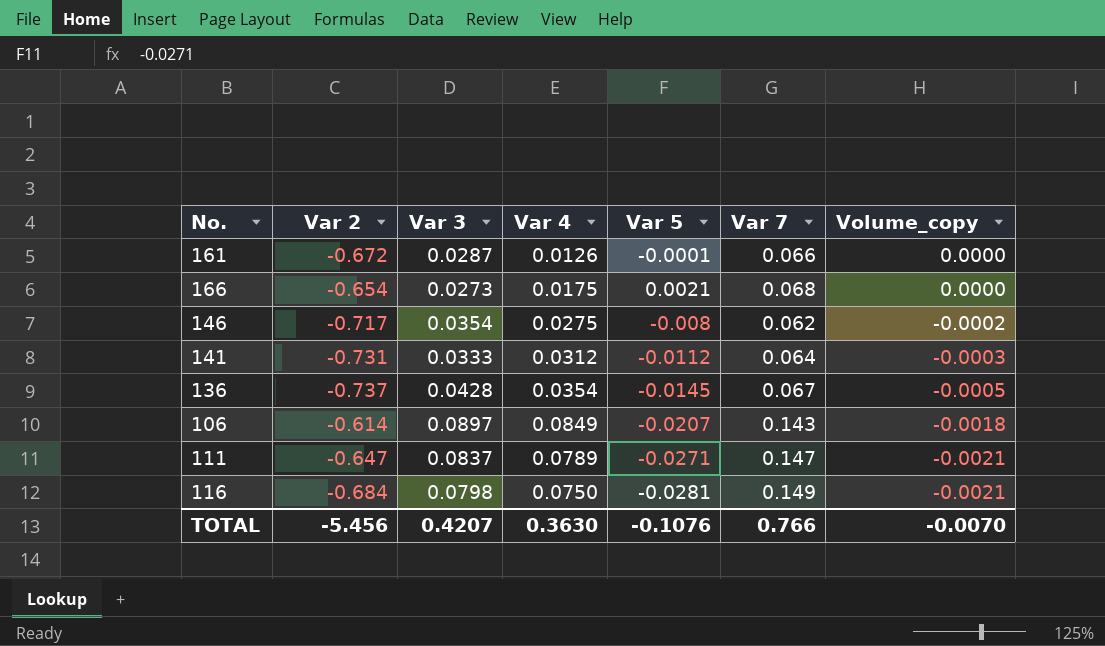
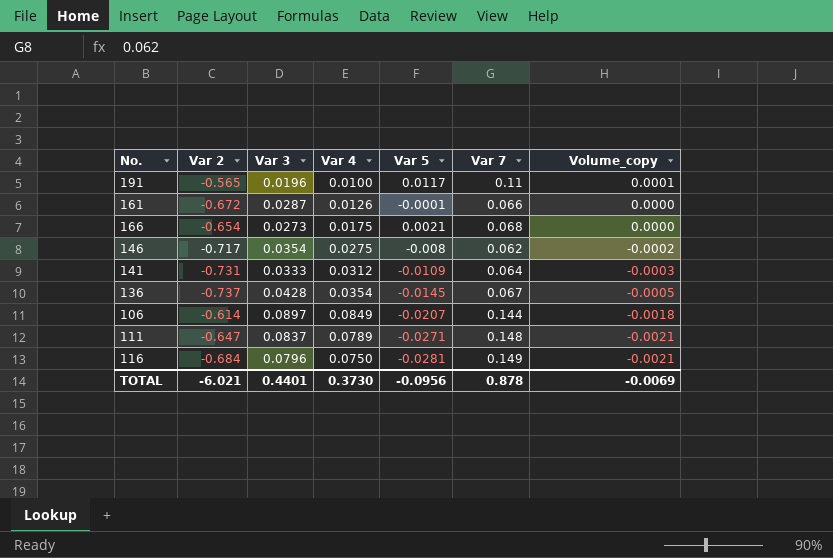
row 191: none -> -0.565 | 0.0196 | 0.0100 | 0.0117 | 0.11 | 0.0001
141 | Var 5: -0.0112 -> -0.0109
106 | Var 7: 0.143 -> 0.144
111 | Var 7: 0.147 -> 0.148
116 | Var 3: 0.0798 -> 0.0796
TOTAL | Var 2: -5.456 -> -6.021
TOTAL | Var 3: 0.4207 -> 0.4401
TOTAL | Var 4: 0.3630 -> 0.3730
TOTAL | Var 5: -0.1076 -> -0.0956
TOTAL | Var 7: 0.766 -> 0.878
TOTAL | Volume_copy: -0.0070 -> -0.0069

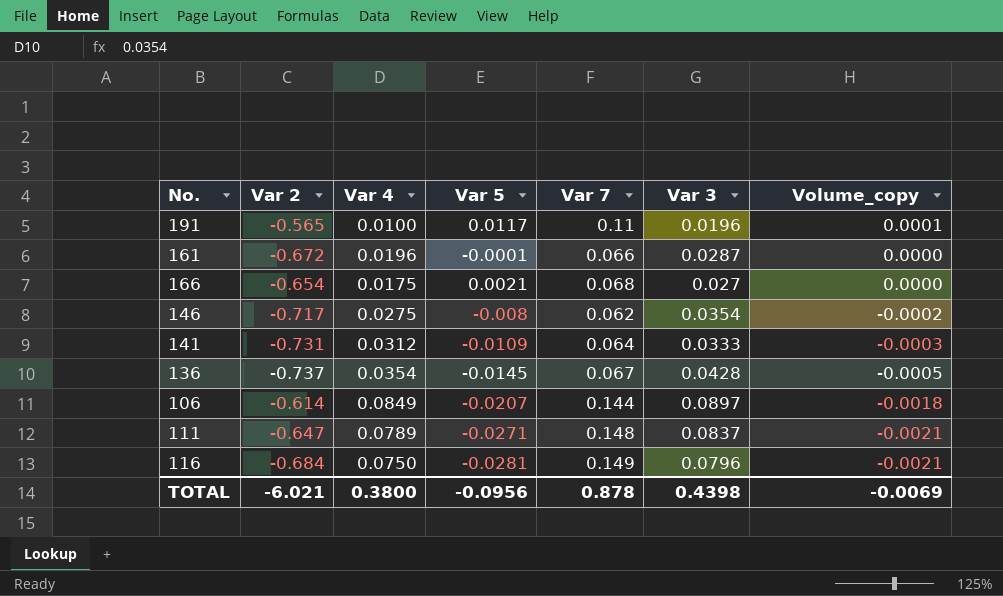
column Var 3 | position: 3 -> 6
161 | Var 4: 0.0126 -> 0.0196
166 | Var 3: 0.0273 -> 0.027
TOTAL | Var 4: 0.3730 -> 0.3800
TOTAL | Var 3: 0.4401 -> 0.4398

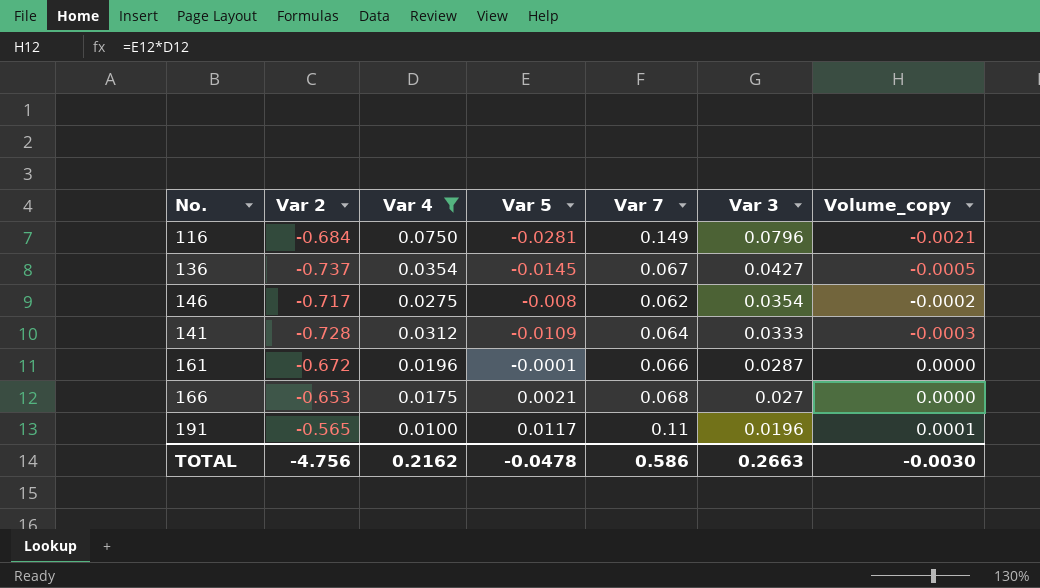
filter: none -> Var 4 <= 0.0750
row order: Volume_copy descending -> Var 3 descending
136 | Var 3: 0.0428 -> 0.0427
141 | Var 2: -0.731 -> -0.728
166 | Var 2: -0.654 -> -0.653
TOTAL | Var 2: -6.021 -> -4.756
TOTAL | Var 4: 0.3800 -> 0.2162
TOTAL | Var 5: -0.0956 -> -0.0478
TOTAL | Var 7: 0.878 -> 0.586
TOTAL | Var 3: 0.4398 -> 0.2663
TOTAL | Volume_copy: -0.0069 -> -0.0030

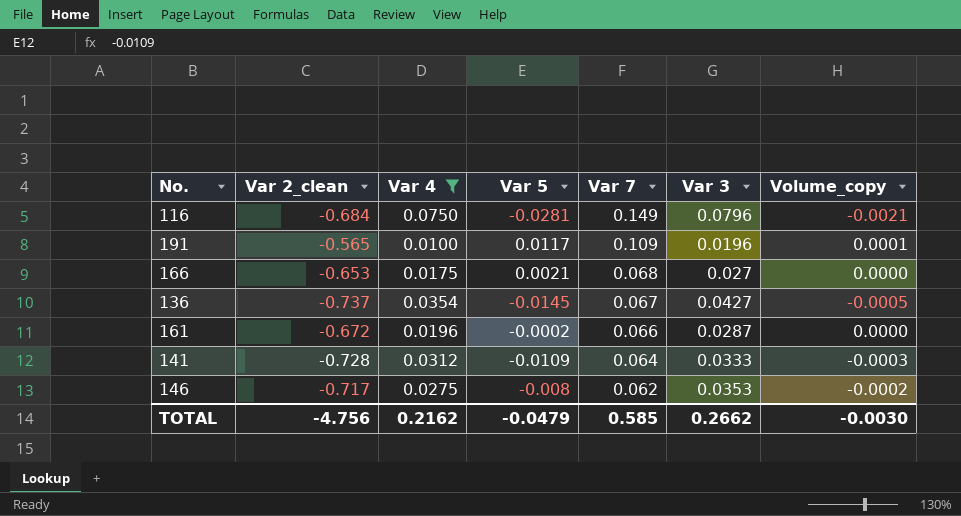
row order: Var 3 descending -> Var 7 descending
column name: Var 2 -> Var 2_clean
191 | Var 7: 0.11 -> 0.109
161 | Var 5: -0.0001 -> -0.0002
146 | Var 3: 0.0354 -> 0.0353
TOTAL | Var 5: -0.0478 -> -0.0479
TOTAL | Var 7: 0.586 -> 0.585
TOTAL | Var 3: 0.2663 -> 0.2662

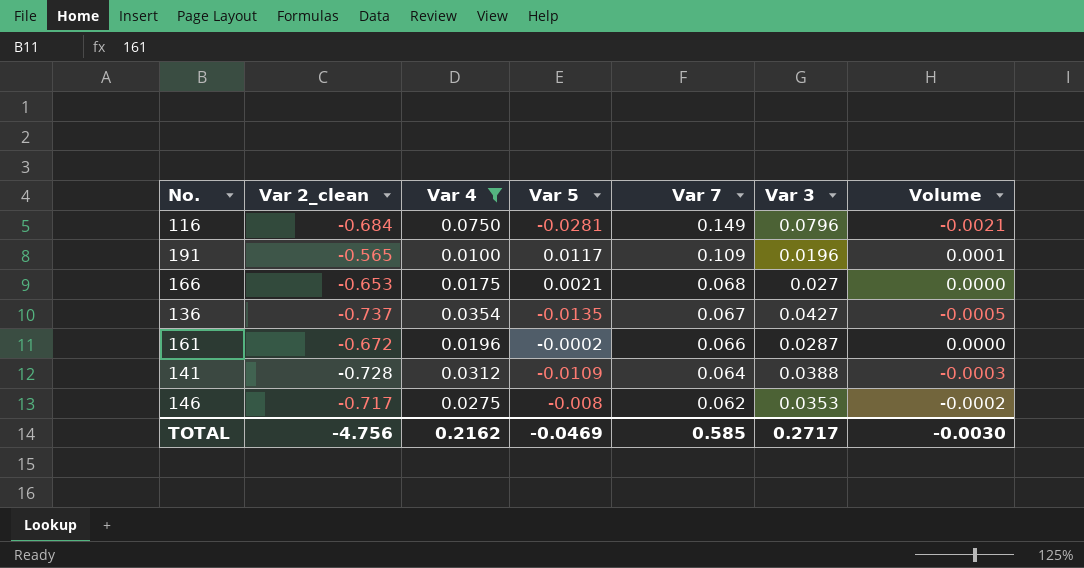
column name: Volume_copy -> Volume
136 | Var 5: -0.0145 -> -0.0135
141 | Var 3: 0.0333 -> 0.0388
TOTAL | Var 5: -0.0479 -> -0.0469
TOTAL | Var 3: 0.2662 -> 0.2717

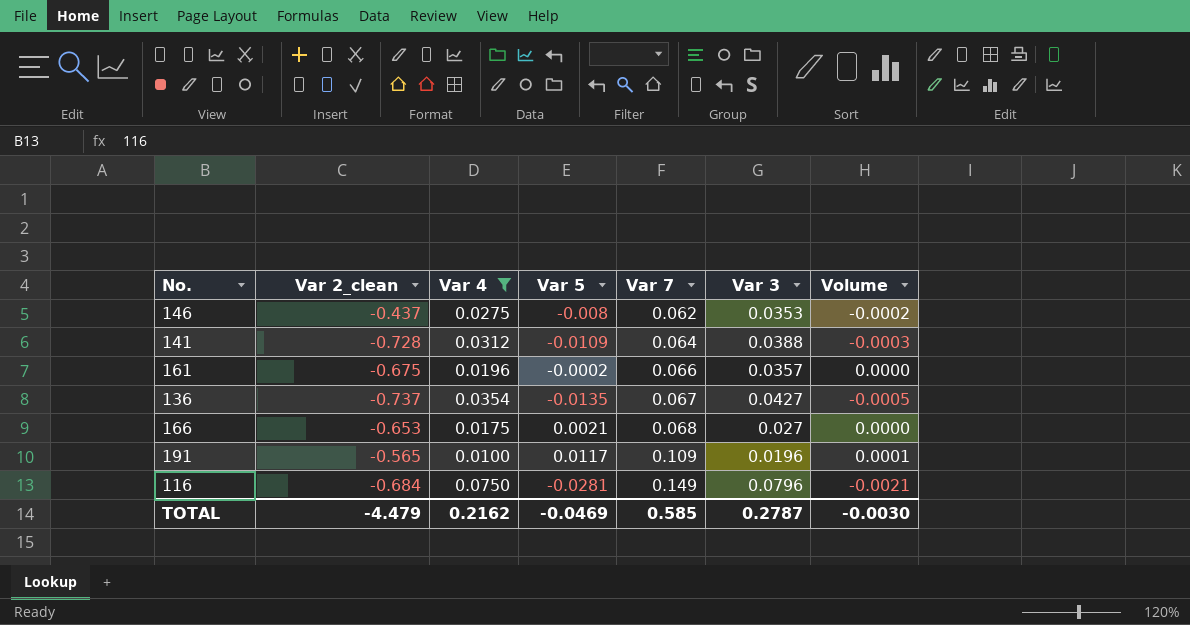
row order: Var 7 descending -> Var 7 ascending
146 | Var 2_clean: -0.717 -> -0.437
161 | Var 2_clean: -0.672 -> -0.675
161 | Var 3: 0.0287 -> 0.0357
TOTAL | Var 2_clean: -4.756 -> -4.479
TOTAL | Var 3: 0.2717 -> 0.2787

